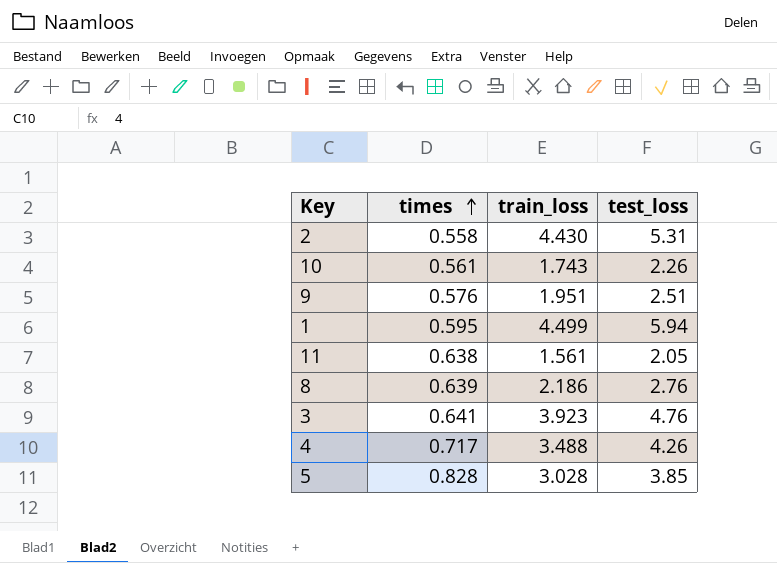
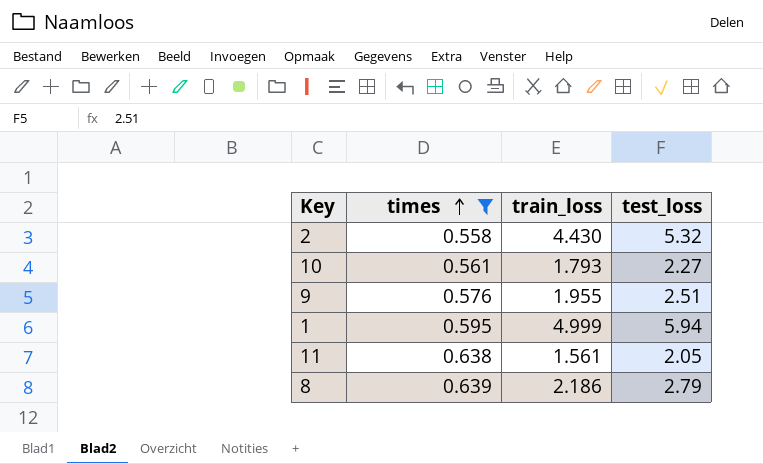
filter: none -> times <= 0.639
2 | test_loss: 5.31 -> 5.32
10 | train_loss: 1.743 -> 1.793
10 | test_loss: 2.26 -> 2.27
9 | train_loss: 1.951 -> 1.955
1 | train_loss: 4.499 -> 4.999
8 | test_loss: 2.76 -> 2.79

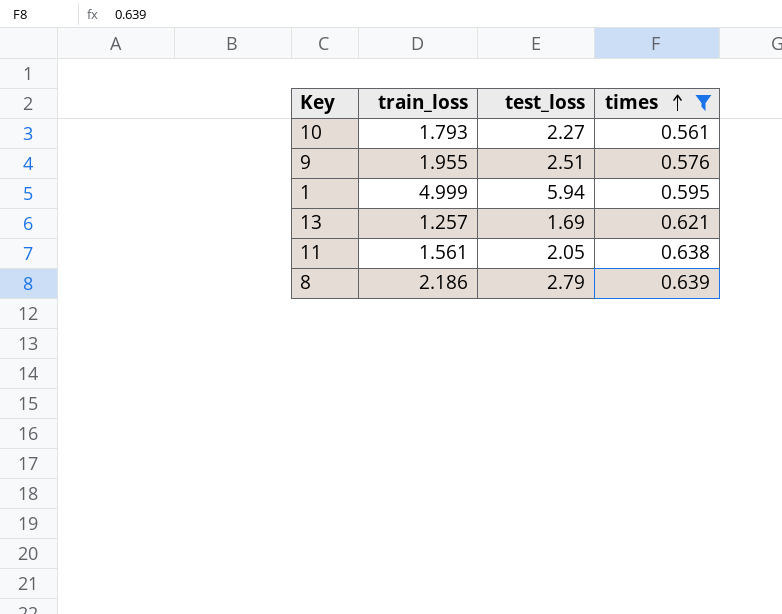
column times | position: 2 -> 4
row 2: 0.558 | 4.430 | 5.32 -> none
row 13: none -> 1.257 | 1.69 | 0.621

